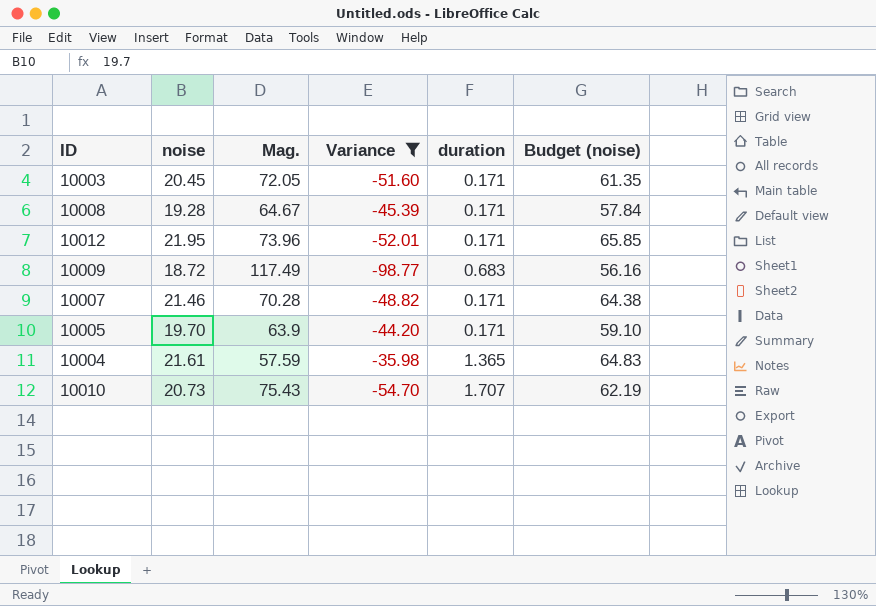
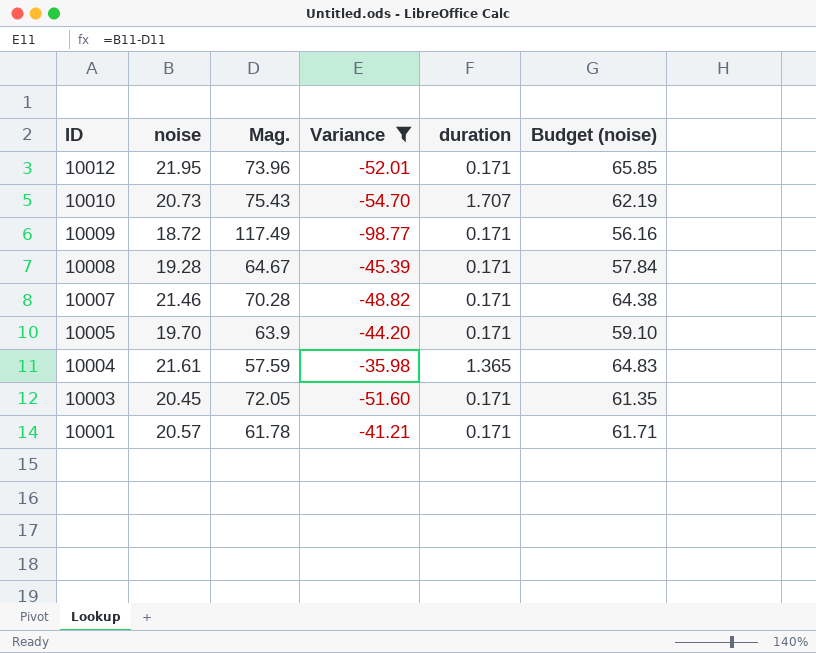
row order: none -> ID descending
10009 | duration: 0.683 -> 0.171
row 10001: none -> 20.57 | 61.78 | -41.21 | 0.171 | 61.71

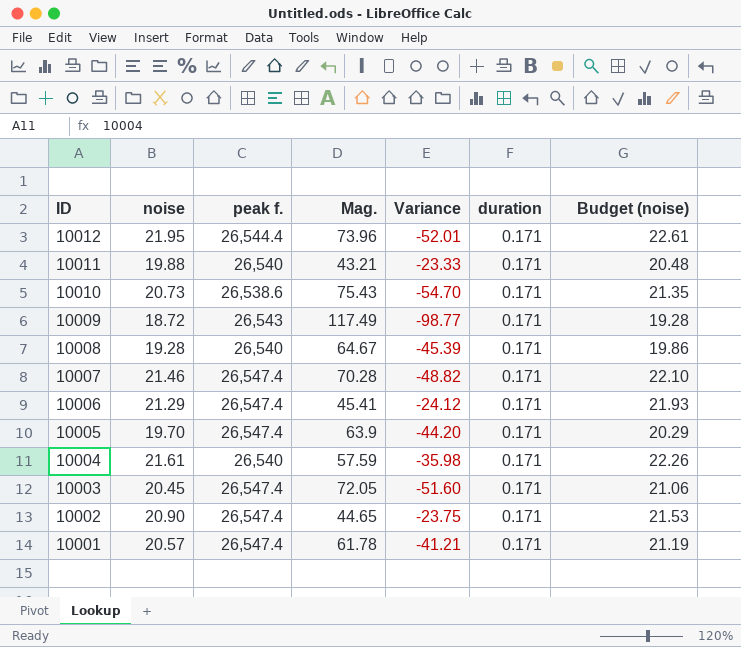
filter: Variance <= -35.98 -> none
column peak f. | position: none -> 3
column Budget (noise) | formula: [noise] * 3 -> [noise] * 1.03
10010 | duration: 1.707 -> 0.171
10004 | duration: 1.365 -> 0.171

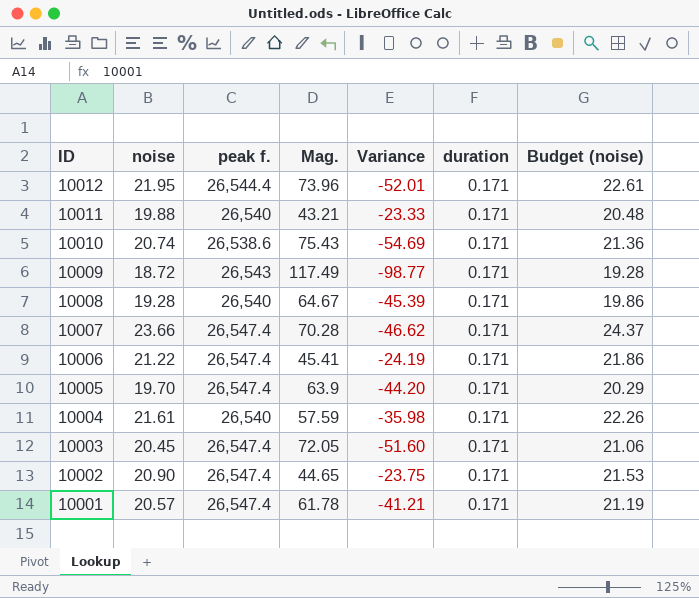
10010 | noise: 20.73 -> 20.74
10010 | Variance: -54.70 -> -54.69
10010 | Budget (noise): 21.35 -> 21.36
10007 | noise: 21.46 -> 23.66
10007 | Variance: -48.82 -> -46.62
10007 | Budget (noise): 22.10 -> 24.37
10006 | noise: 21.29 -> 21.22
10006 | Variance: -24.12 -> -24.19
10006 | Budget (noise): 21.93 -> 21.86

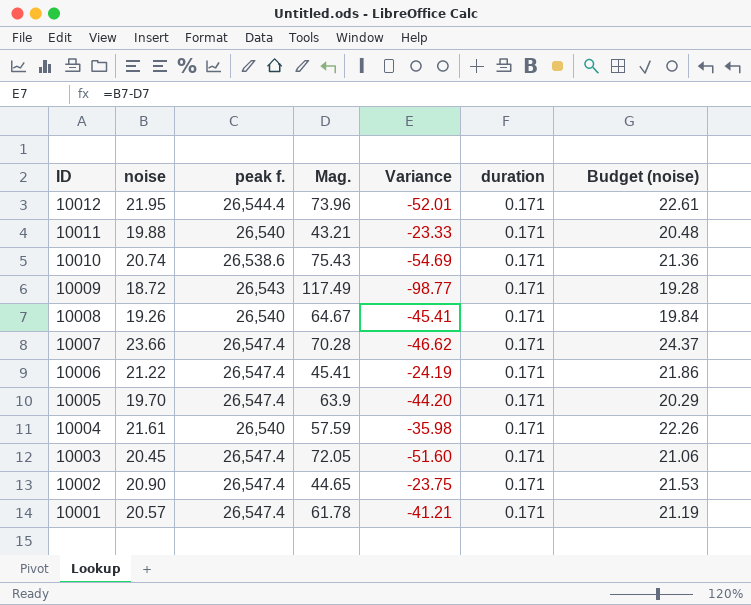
10008 | noise: 19.28 -> 19.26
10008 | Variance: -45.39 -> -45.41
10008 | Budget (noise): 19.86 -> 19.84

